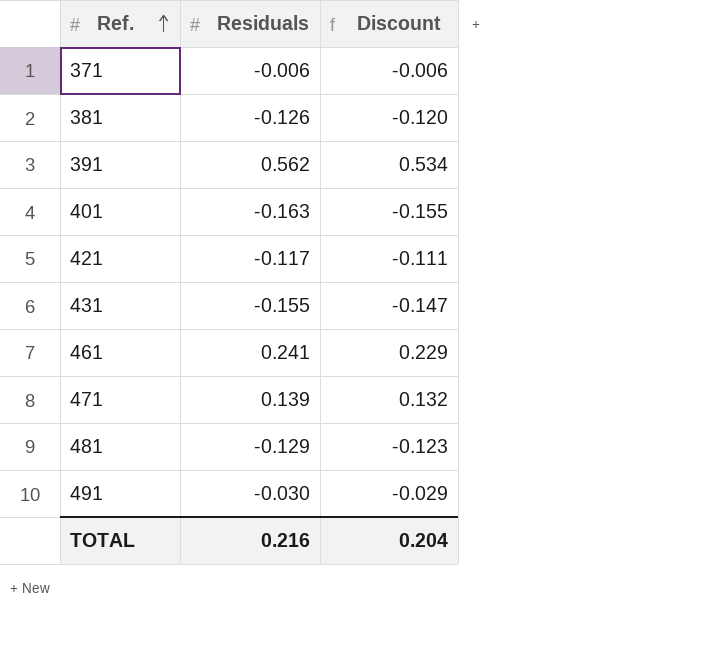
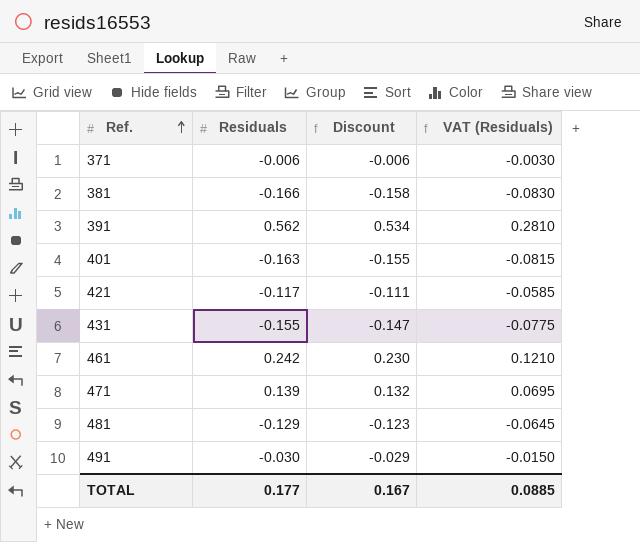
column VAT (Residuals) | formula: none -> [Residuals] * 0.5
381 | Residuals: -0.126 -> -0.166
381 | Discount: -0.120 -> -0.158
461 | Residuals: 0.241 -> 0.242
461 | Discount: 0.229 -> 0.230
TOTAL | Residuals: 0.216 -> 0.177
TOTAL | Discount: 0.204 -> 0.167

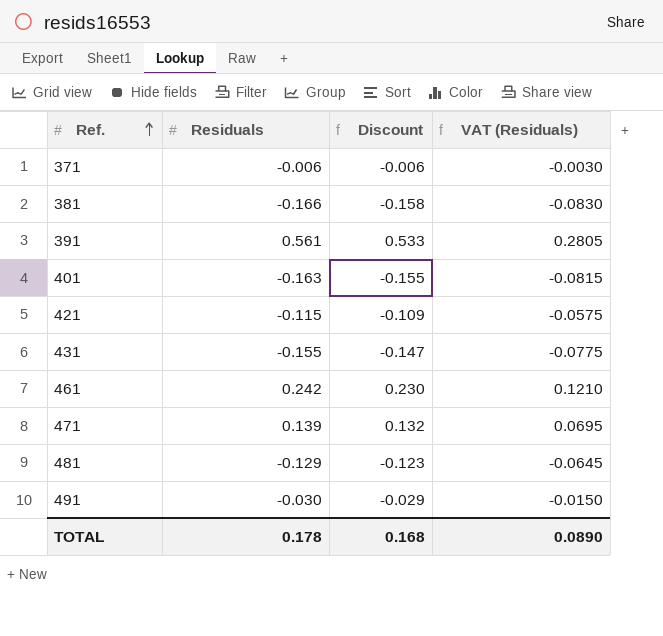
391 | Residuals: 0.562 -> 0.561
391 | Discount: 0.534 -> 0.533
391 | VAT (Residuals): 0.2810 -> 0.2805
421 | Residuals: -0.117 -> -0.115
421 | Discount: -0.111 -> -0.109
421 | VAT (Residuals): -0.0585 -> -0.0575
TOTAL | Residuals: 0.177 -> 0.178
TOTAL | Discount: 0.167 -> 0.168
TOTAL | VAT (Residuals): 0.0885 -> 0.0890

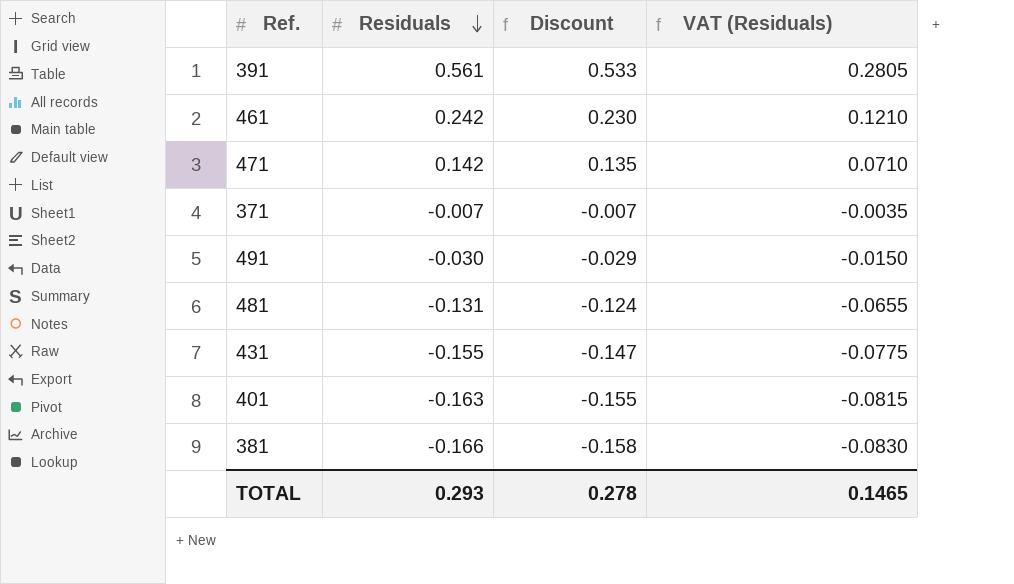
row order: Ref. ascending -> Residuals descending
row 421: -0.115 | -0.109 | -0.0575 -> none
471 | Residuals: 0.139 -> 0.142
471 | Discount: 0.132 -> 0.135
471 | VAT (Residuals): 0.0695 -> 0.0710
371 | Residuals: -0.006 -> -0.007
371 | Discount: -0.006 -> -0.007
371 | VAT (Residuals): -0.0030 -> -0.0035
481 | Residuals: -0.129 -> -0.131
481 | Discount: -0.123 -> -0.124
481 | VAT (Residuals): -0.0645 -> -0.0655
TOTAL | Residuals: 0.178 -> 0.293
TOTAL | Discount: 0.168 -> 0.278
TOTAL | VAT (Residuals): 0.0890 -> 0.1465

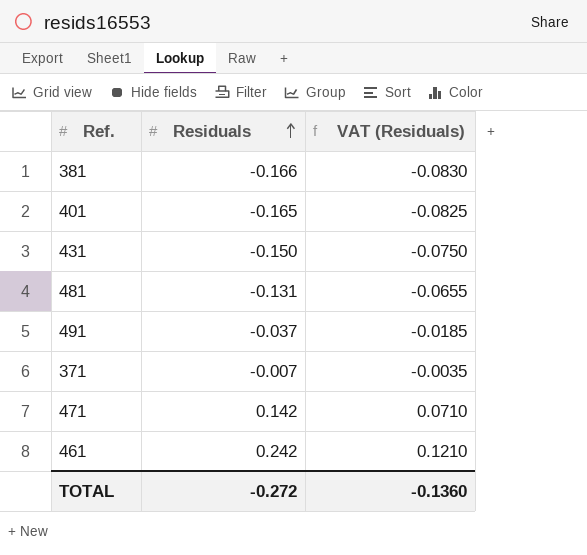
row order: Residuals descending -> Residuals ascending
column Discount | formula: [Residuals] * 0.95 -> none
row 391: 0.561 | 0.533 | 0.2805 -> none
401 | Residuals: -0.163 -> -0.165
401 | VAT (Residuals): -0.0815 -> -0.0825
431 | Residuals: -0.155 -> -0.150
431 | VAT (Residuals): -0.0775 -> -0.0750
491 | Residuals: -0.030 -> -0.037
491 | VAT (Residuals): -0.0150 -> -0.0185
TOTAL | Residuals: 0.293 -> -0.272
TOTAL | VAT (Residuals): 0.1465 -> -0.1360

